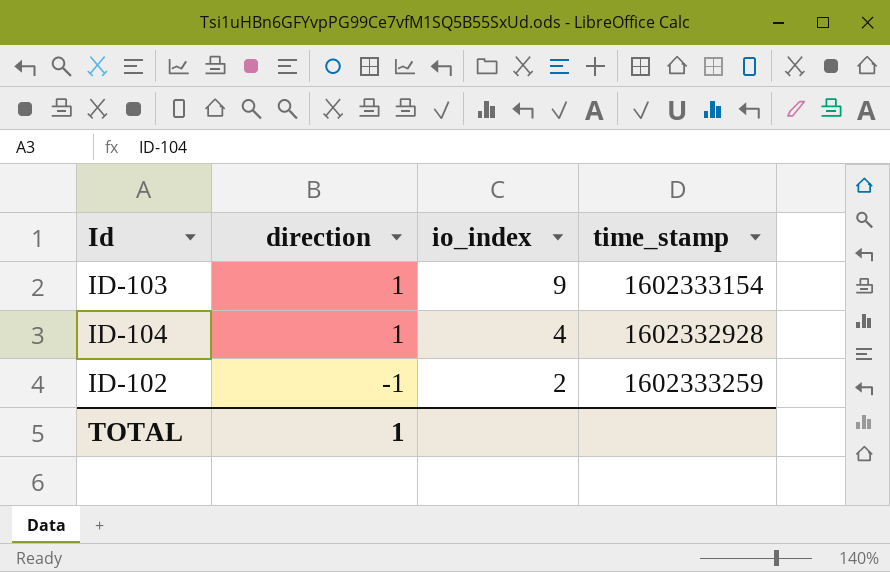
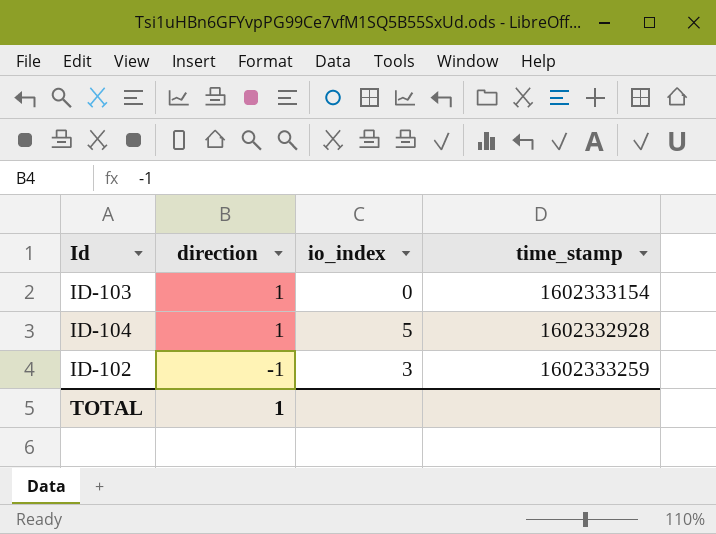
ID-103 | io_index: 9 -> 0
ID-104 | io_index: 4 -> 5
ID-102 | io_index: 2 -> 3

